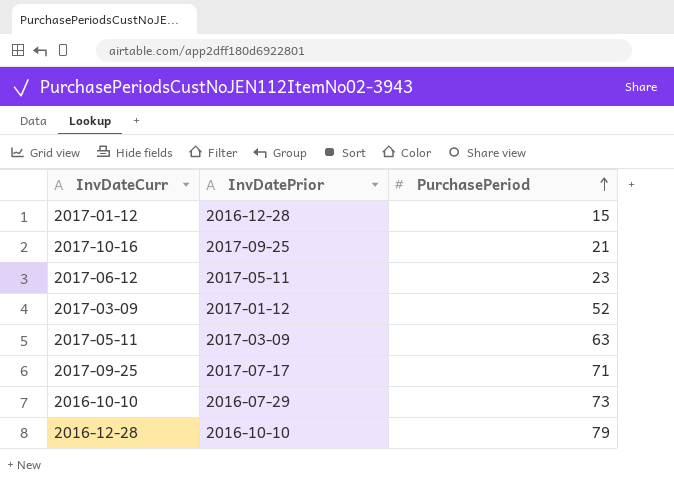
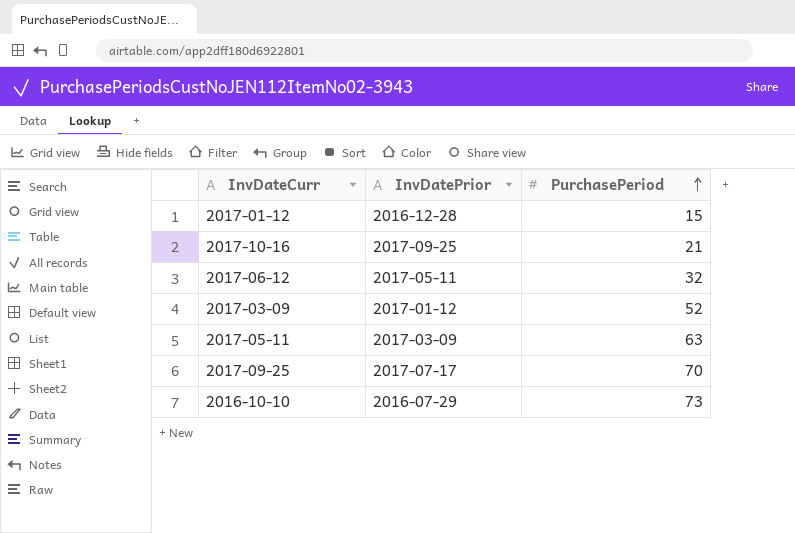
row 2016-12-28: 2016-10-10 | 79 -> none
2017-06-12 | PurchasePeriod: 23 -> 32
2017-09-25 | PurchasePeriod: 71 -> 70

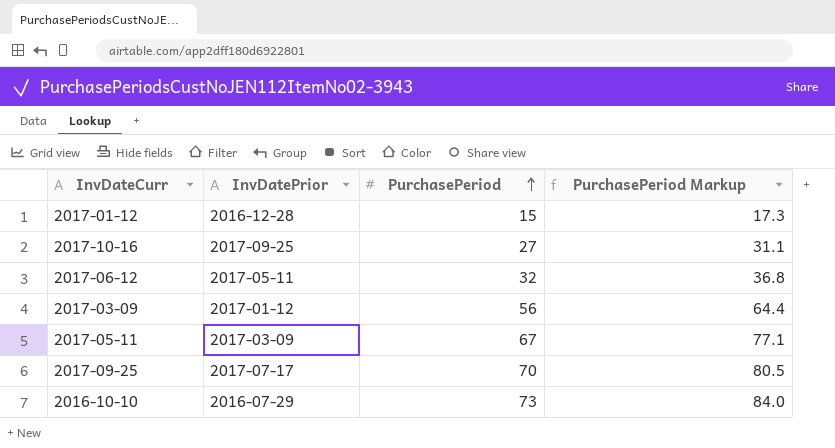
column PurchasePeriod Markup | formula: none -> [PurchasePeriod] * 1.15
2017-10-16 | PurchasePeriod: 21 -> 27
2017-03-09 | PurchasePeriod: 52 -> 56
2017-05-11 | PurchasePeriod: 63 -> 67

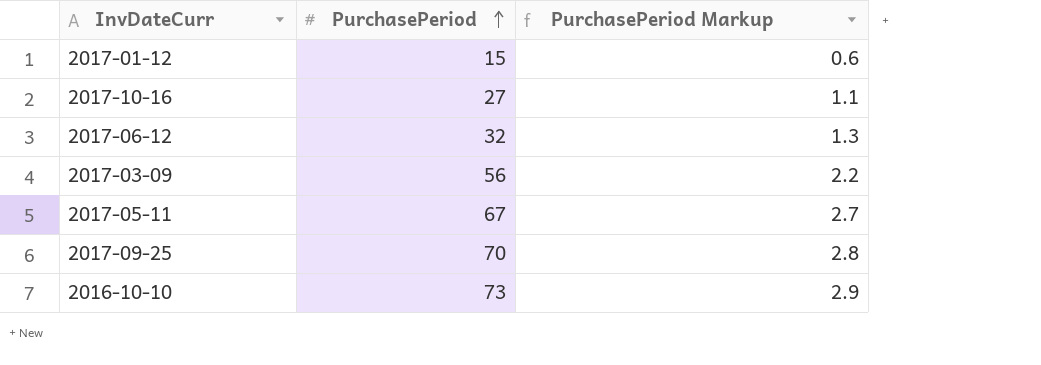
column InvDatePrior | position: 2 -> none
column PurchasePeriod Markup | formula: [PurchasePeriod] * 1.15 -> [PurchasePeriod] * 0.04

